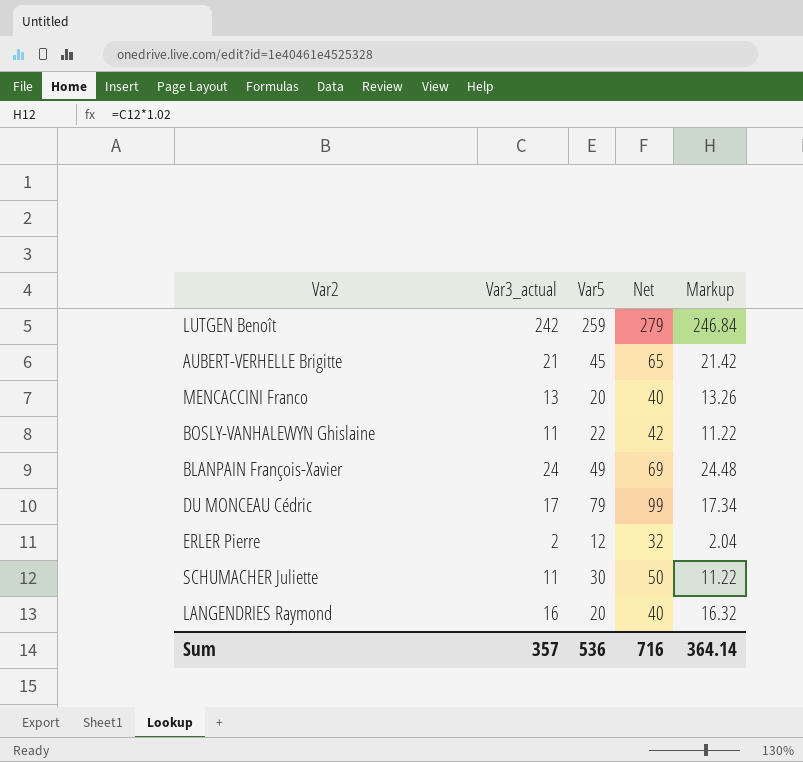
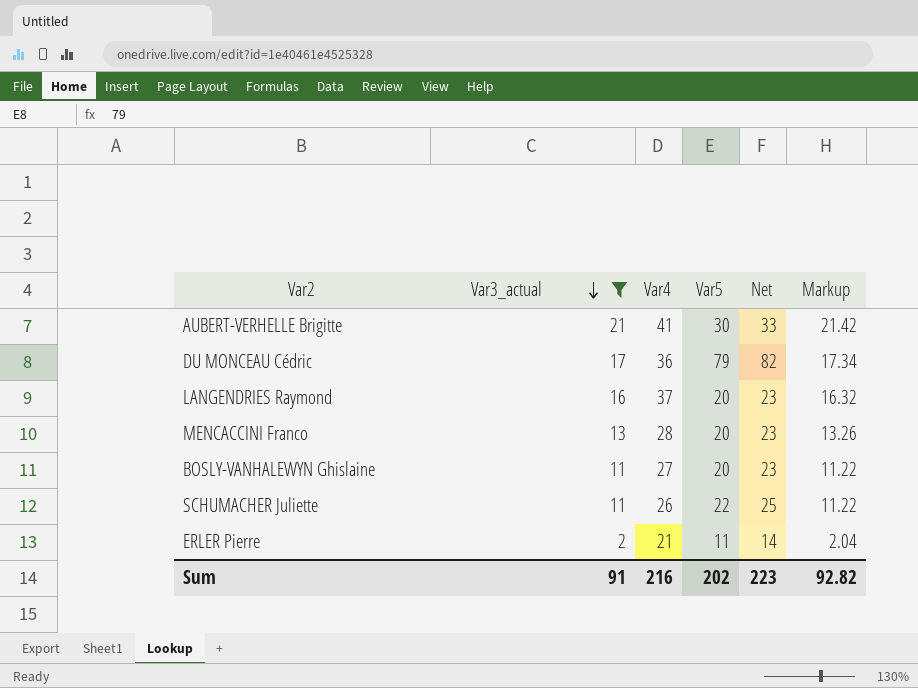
filter: none -> Var3_actual <= 21
row order: none -> Var3_actual descending
column Var4 | position: none -> 3
column Net | formula: [Var5] + 20 -> [Var5] + 3
AUBERT-VERHELLE Brigitte | Var5: 45 -> 30
BOSLY-VANHALEWYN Ghislaine | Var5: 22 -> 20
SCHUMACHER Juliette | Var5: 30 -> 22
ERLER Pierre | Var5: 12 -> 11
Sum | Var3_actual: 357 -> 91
Sum | Var5: 536 -> 202
Sum | Net: 716 -> 223
Sum | Markup: 364.14 -> 92.82

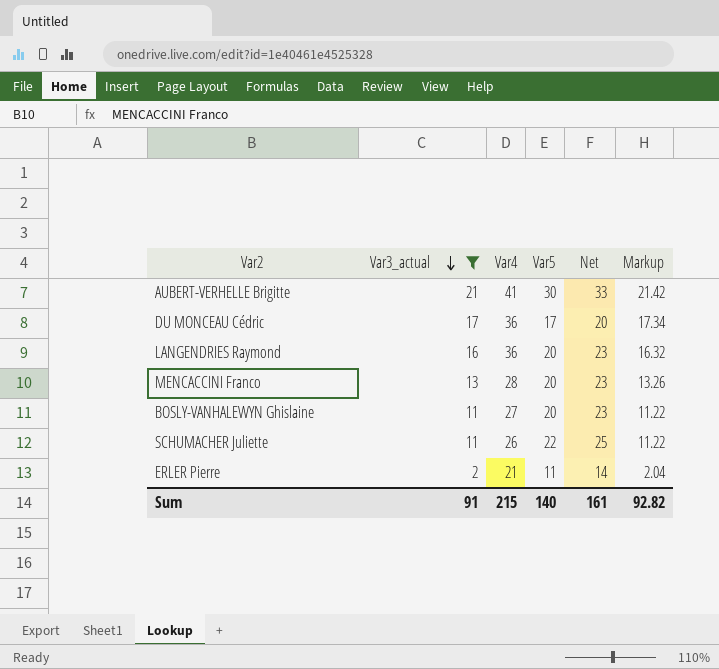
DU MONCEAU Cédric | Var5: 79 -> 17
DU MONCEAU Cédric | Net: 82 -> 20
LANGENDRIES Raymond | Var4: 37 -> 36
Sum | Var4: 216 -> 215
Sum | Var5: 202 -> 140
Sum | Net: 223 -> 161

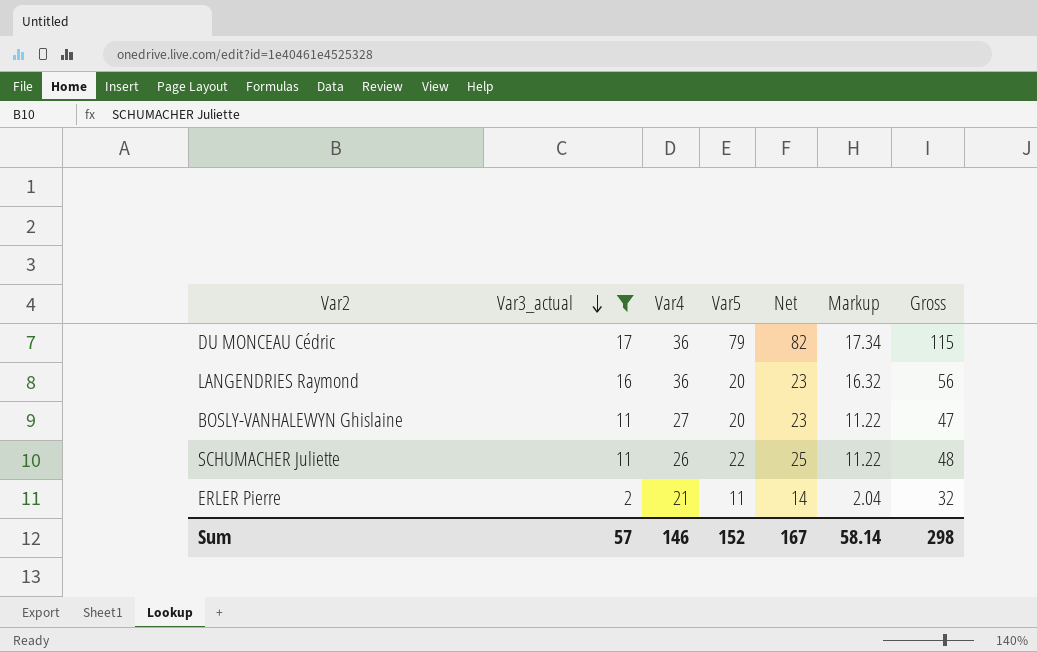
column Gross | formula: none -> [Var4] + [Var5]
row AUBERT-VERHELLE Brigitte: 21 | 41 | 30 | 33 | 21.42 -> none
row MENCACCINI Franco: 13 | 28 | 20 | 23 | 13.26 -> none
DU MONCEAU Cédric | Var5: 17 -> 79
DU MONCEAU Cédric | Net: 20 -> 82
Sum | Var3_actual: 91 -> 57
Sum | Var4: 215 -> 146
Sum | Var5: 140 -> 152
Sum | Net: 161 -> 167
Sum | Markup: 92.82 -> 58.14

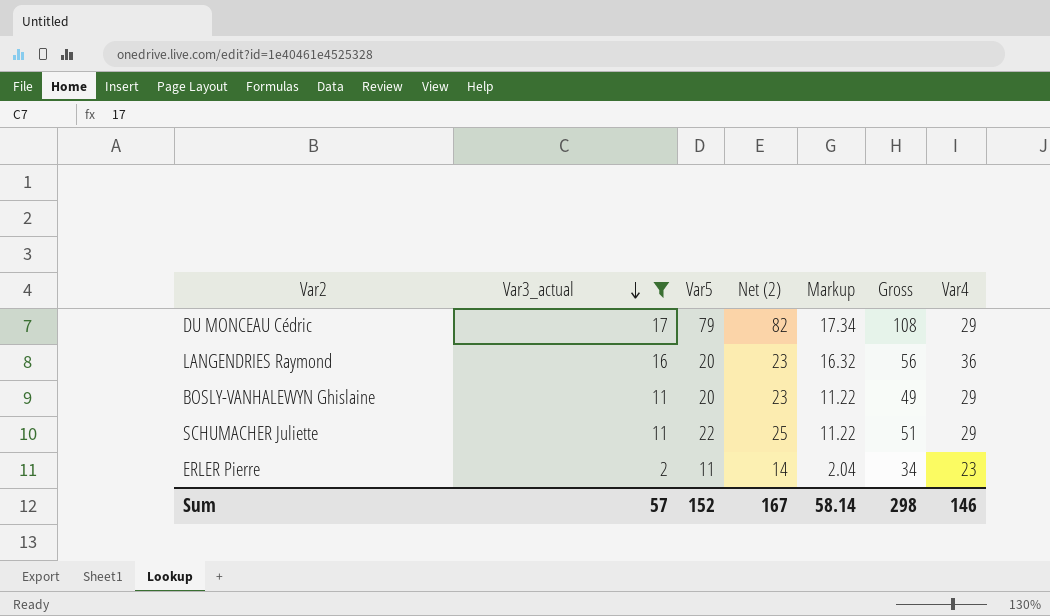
column name: Net -> Net (2)
column Var4 | position: 3 -> 7
DU MONCEAU Cédric | Gross: 115 -> 108
DU MONCEAU Cédric | Var4: 36 -> 29
BOSLY-VANHALEWYN Ghislaine | Gross: 47 -> 49
BOSLY-VANHALEWYN Ghislaine | Var4: 27 -> 29
SCHUMACHER Juliette | Gross: 48 -> 51
SCHUMACHER Juliette | Var4: 26 -> 29
ERLER Pierre | Gross: 32 -> 34
ERLER Pierre | Var4: 21 -> 23

